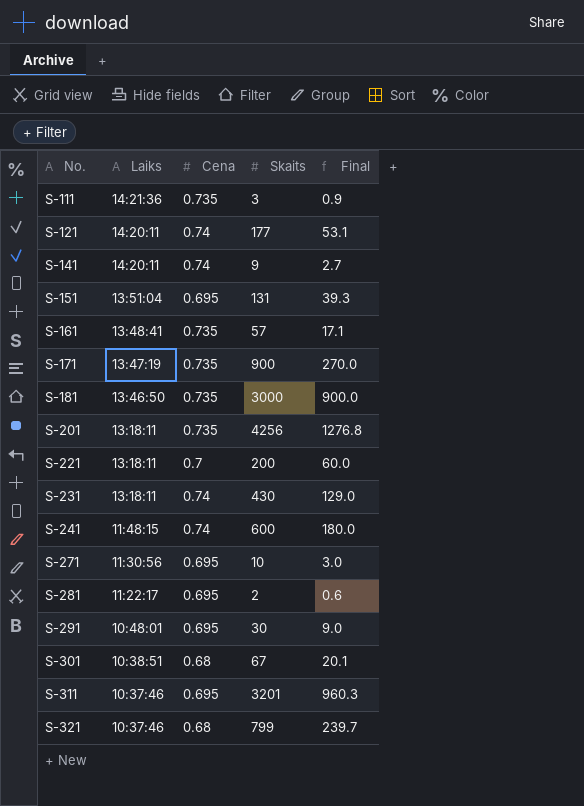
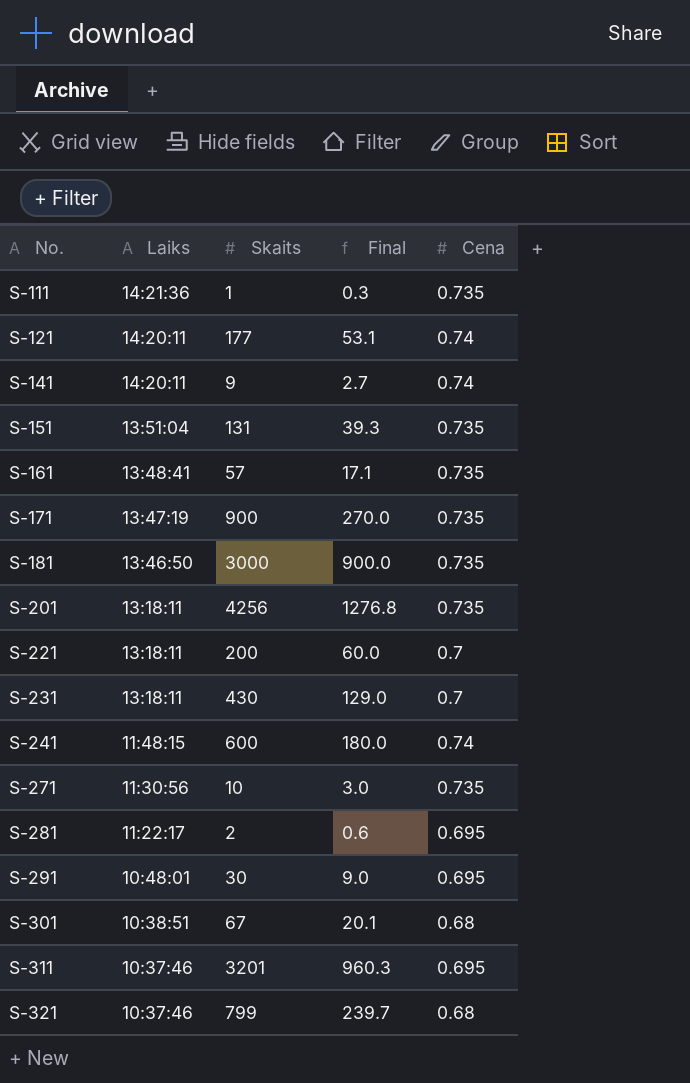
column Cena | position: 3 -> 5
S-111 | Skaits: 3 -> 1
S-111 | Final: 0.9 -> 0.3
S-151 | Cena: 0.695 -> 0.735
S-231 | Cena: 0.74 -> 0.7
S-271 | Cena: 0.695 -> 0.735

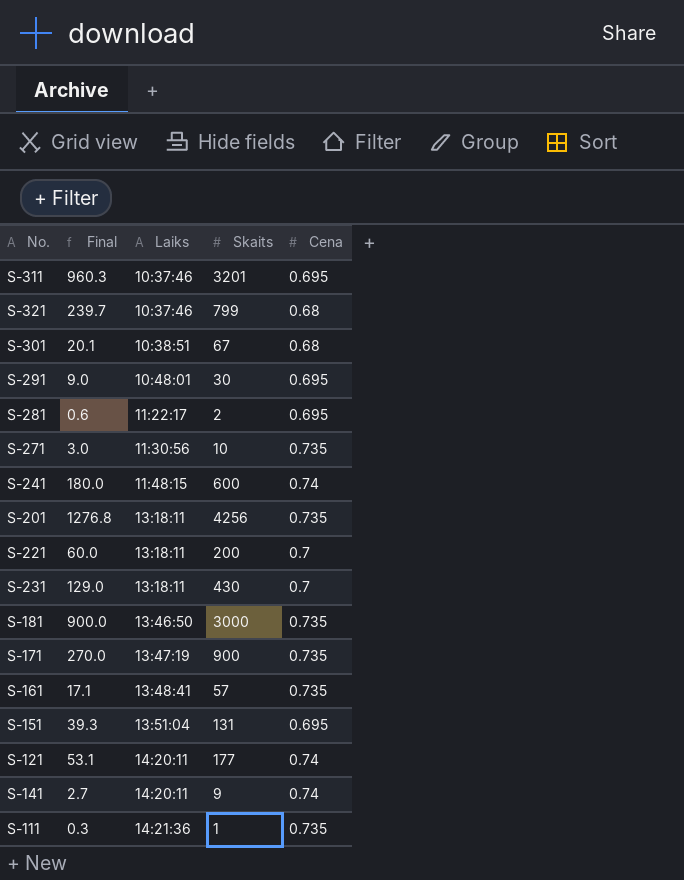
row order: No. ascending -> Laiks ascending
column Final | position: 4 -> 2
S-151 | Cena: 0.735 -> 0.695

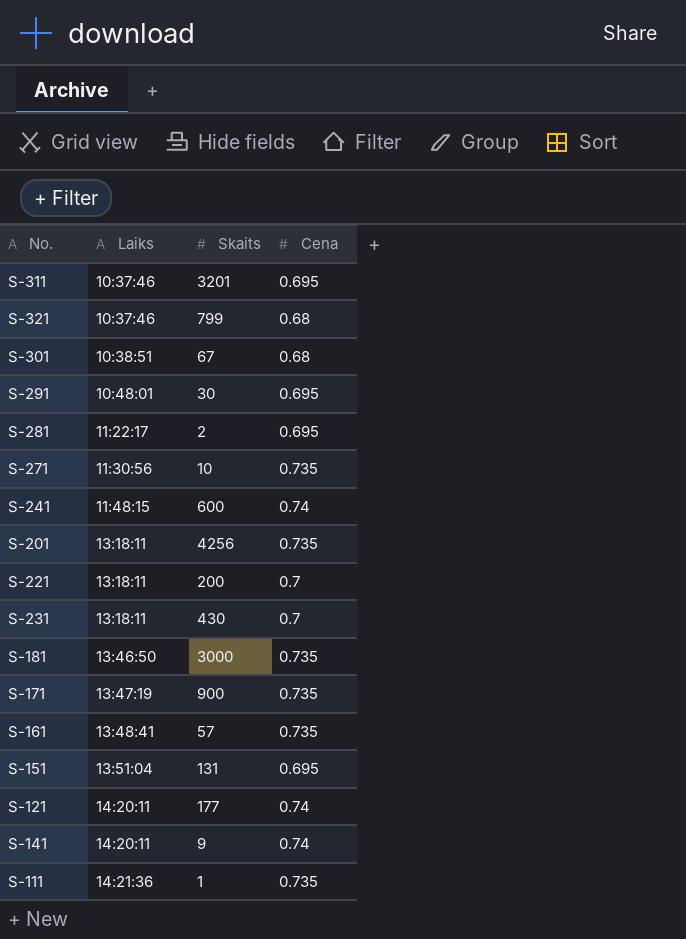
column Final | formula: [Skaits] * 0.3 -> none

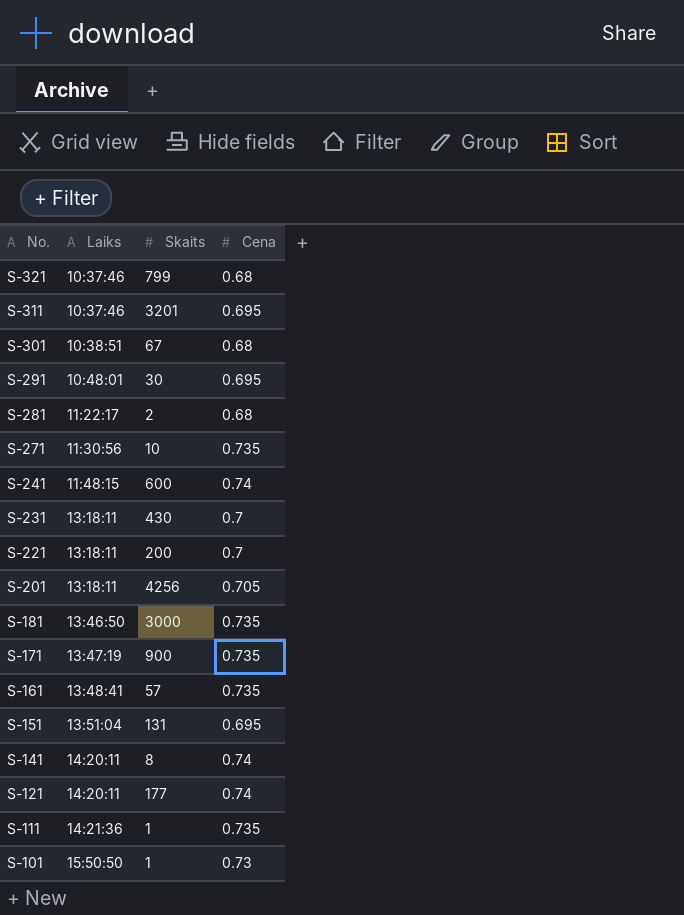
row order: Laiks ascending -> No. descending
S-281 | Cena: 0.695 -> 0.68
S-201 | Cena: 0.735 -> 0.705
S-141 | Skaits: 9 -> 8
row S-101: none -> 15:50:50 | 1 | 0.73

